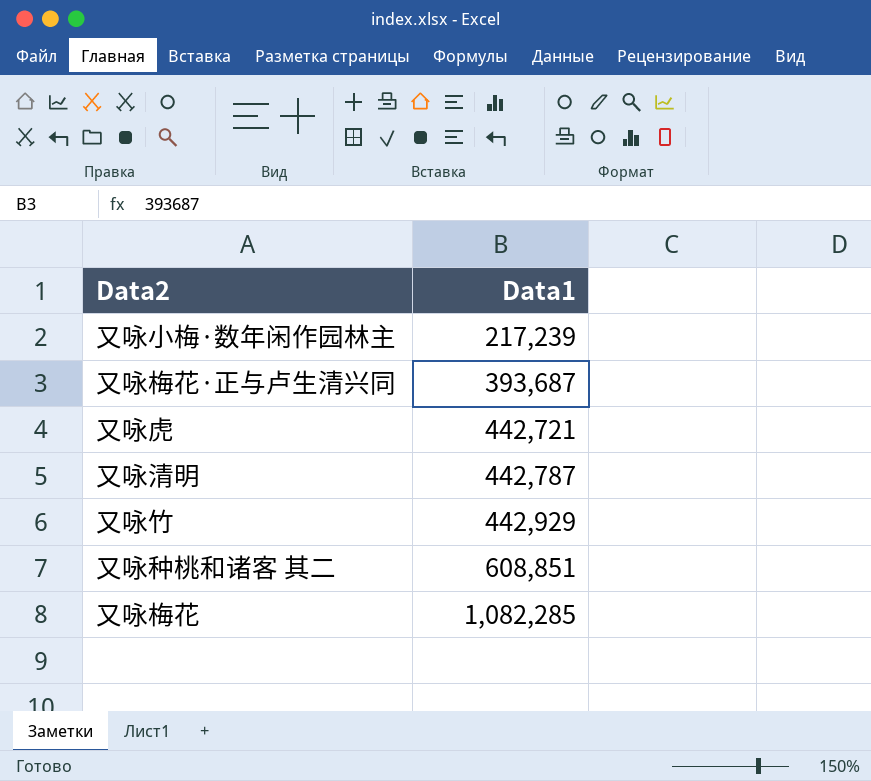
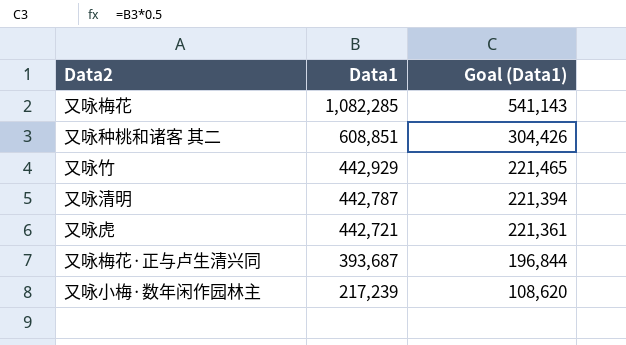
row order: Data1 ascending -> Data1 descending
column Goal (Data1) | formula: none -> [Data1] * 0.5

